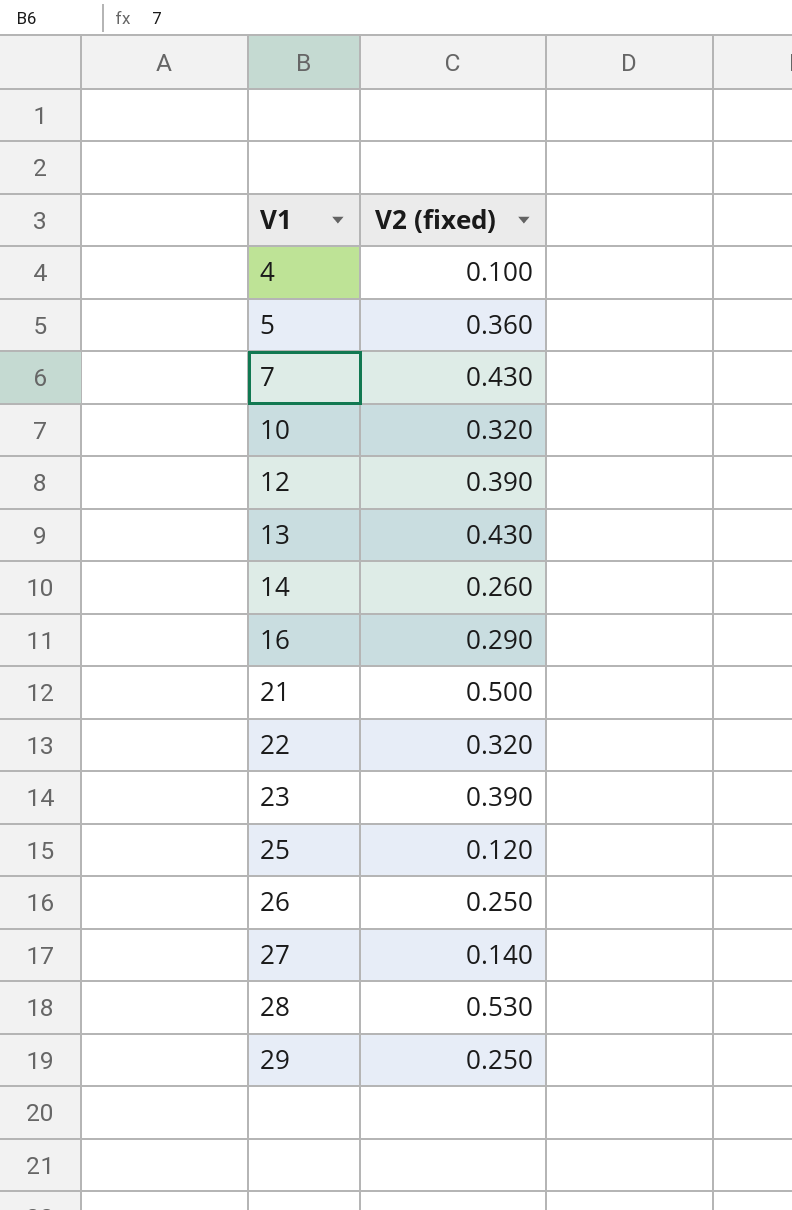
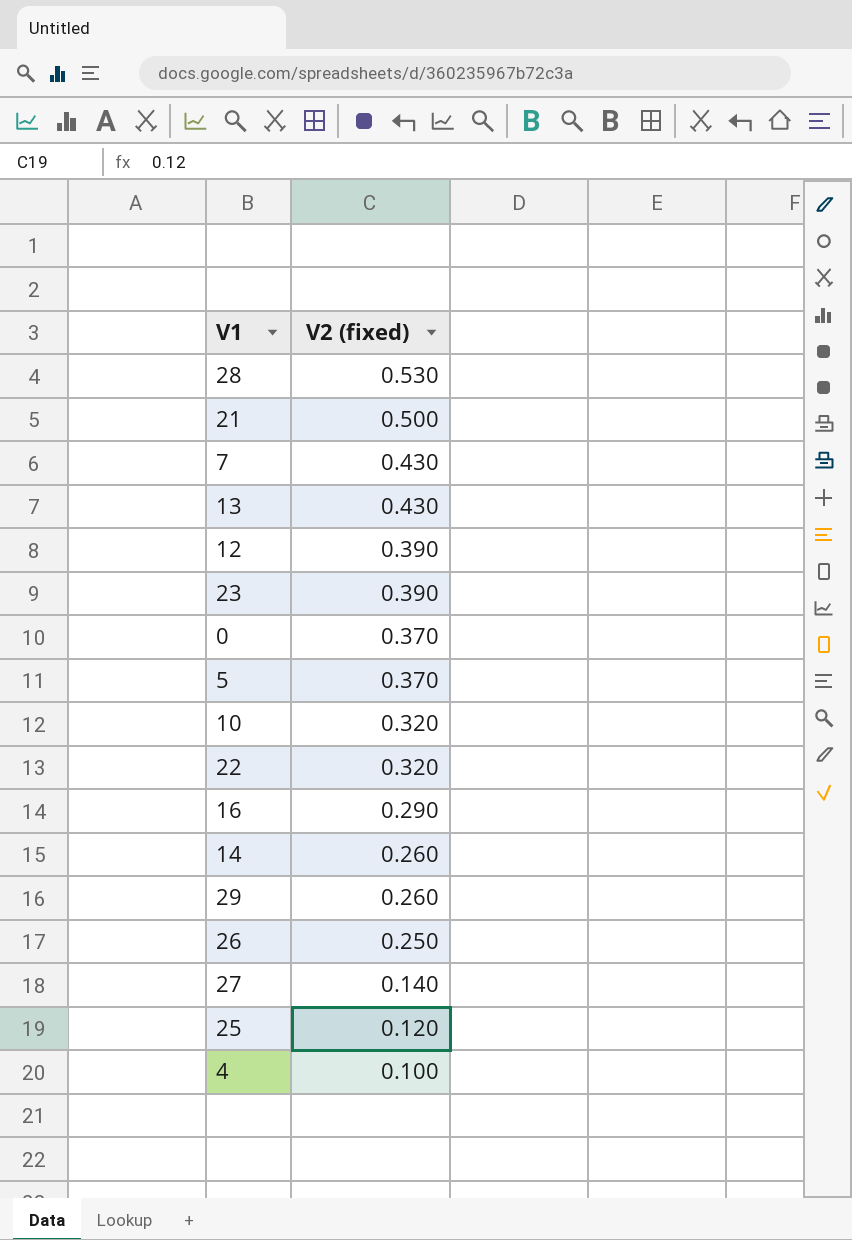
row order: V1 ascending -> V2 (fixed) descending
row 0: none -> 0.370
5 | V2 (fixed): 0.360 -> 0.370
29 | V2 (fixed): 0.250 -> 0.260

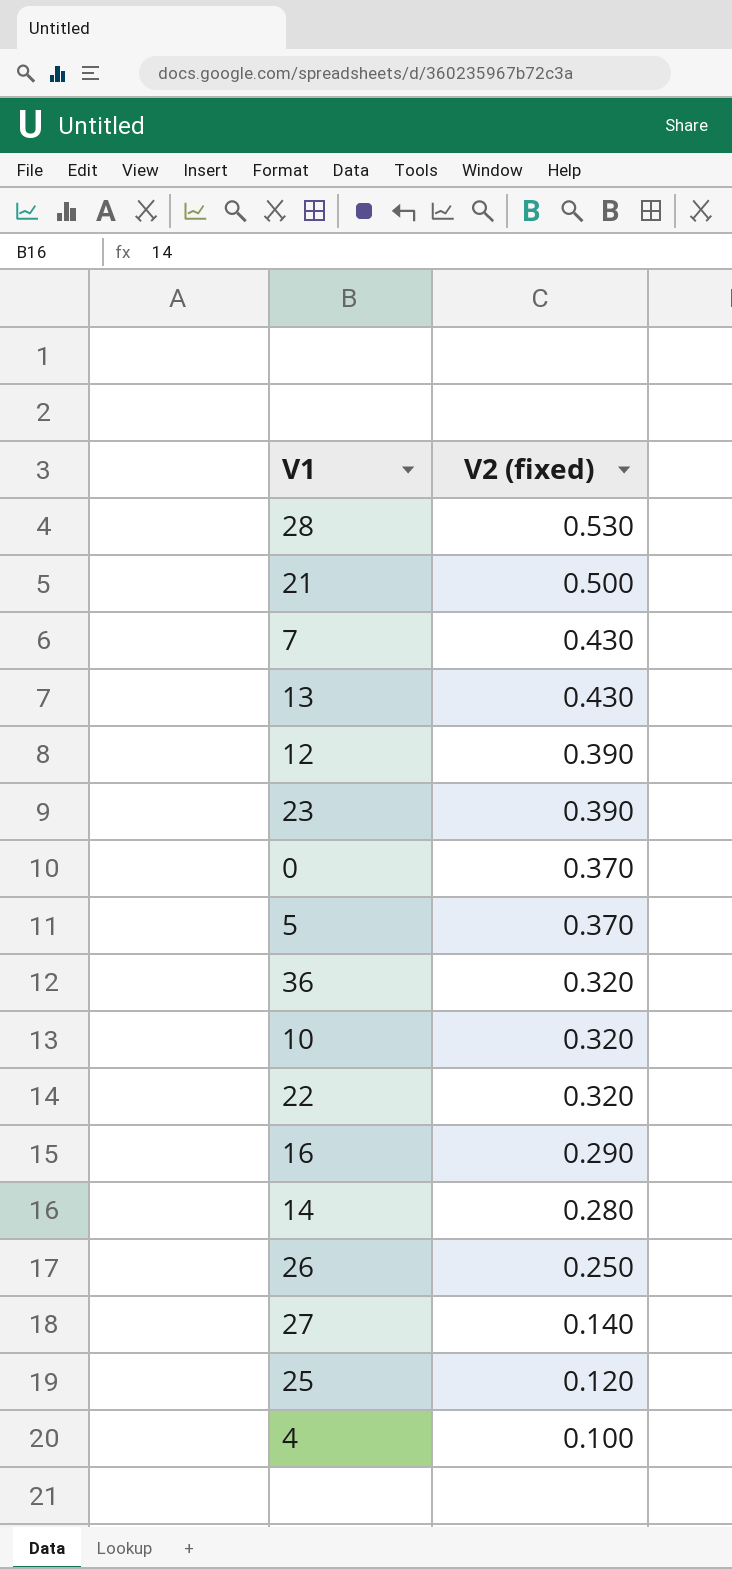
row 29: 0.260 -> none
row 36: none -> 0.320
14 | V2 (fixed): 0.260 -> 0.280

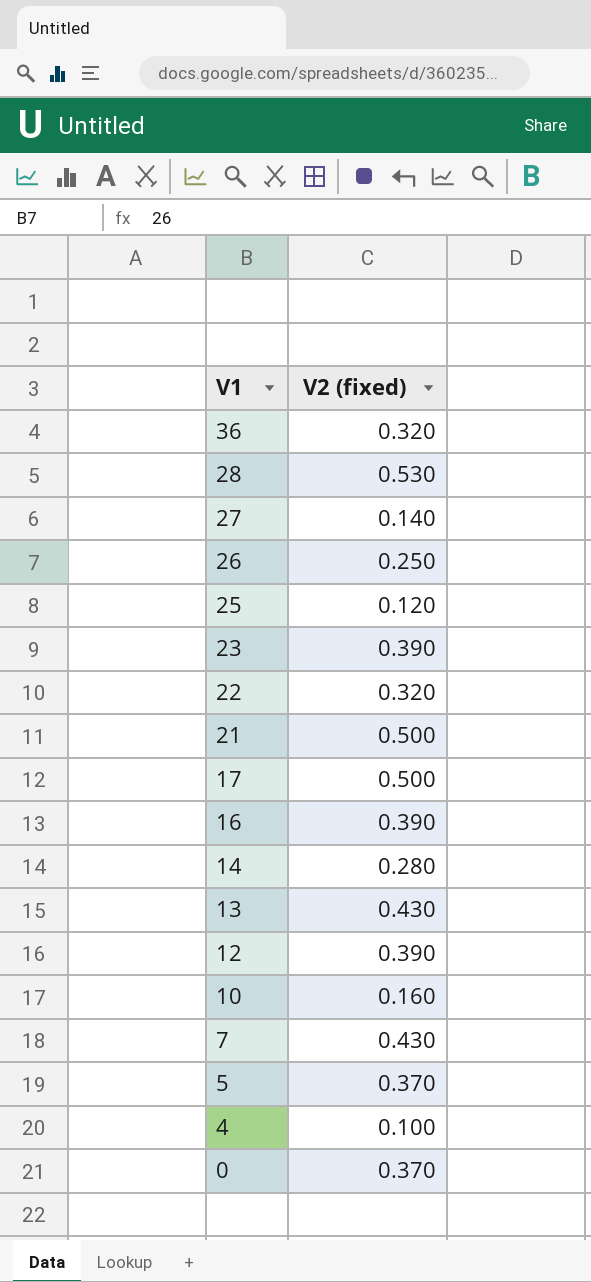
row order: V2 (fixed) descending -> V1 descending
row 17: none -> 0.500
16 | V2 (fixed): 0.290 -> 0.390
10 | V2 (fixed): 0.320 -> 0.160

